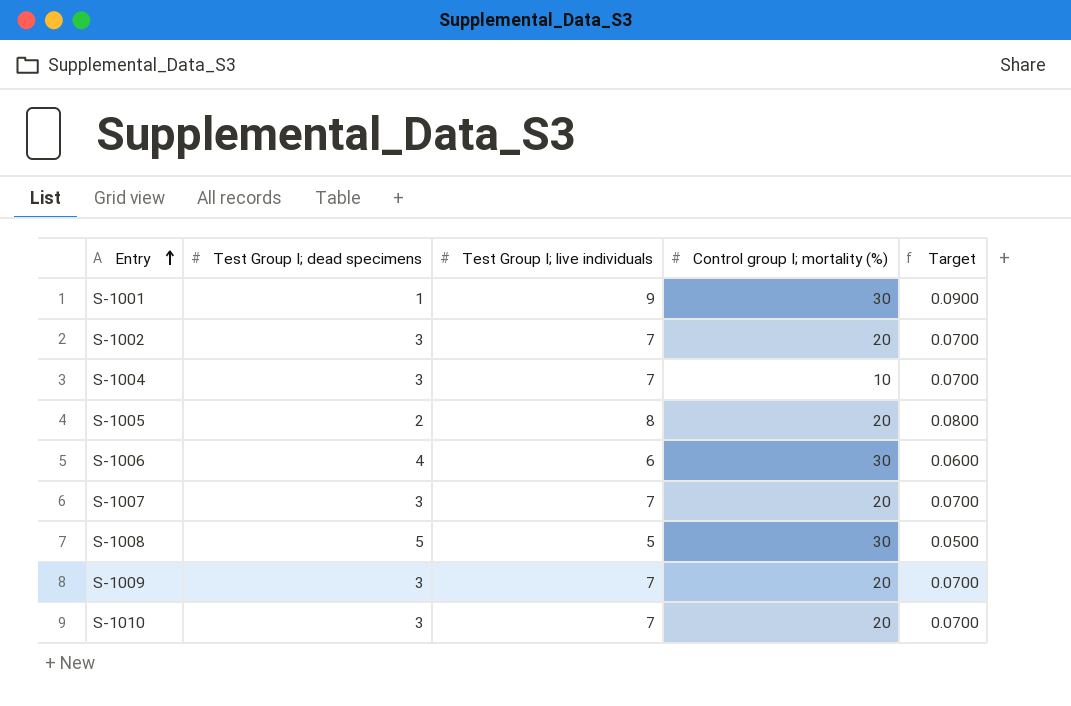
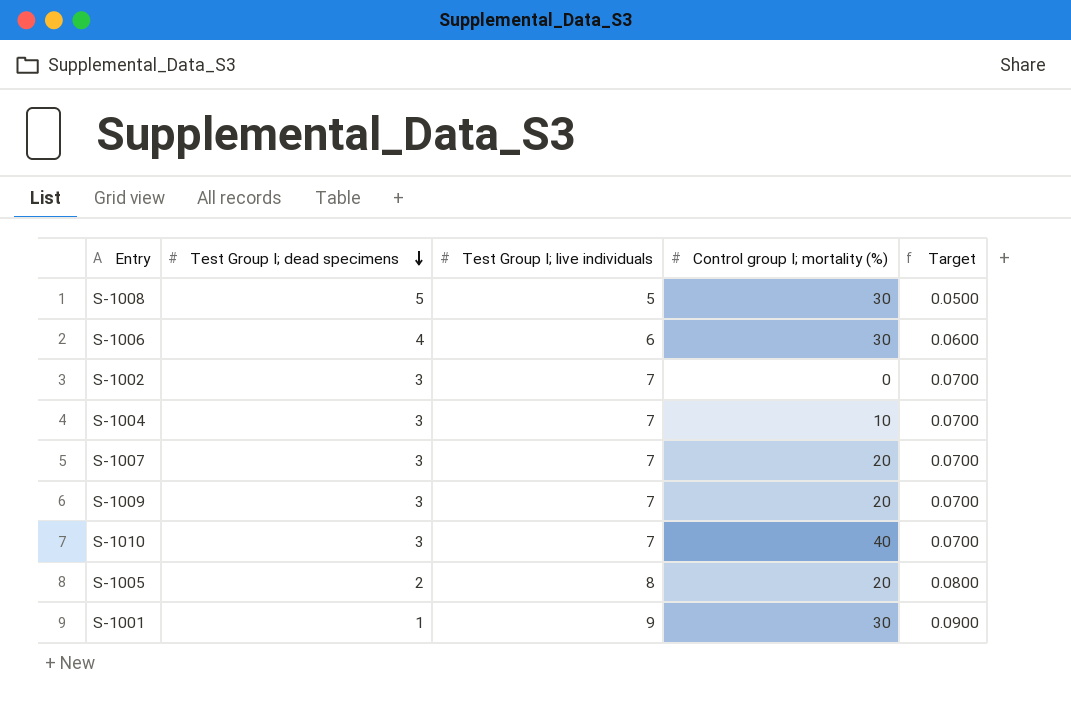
row order: Entry ascending -> Test Group I; dead specimens descending
S-1002 | Control group I; mortality (%): 20 -> 0
S-1010 | Control group I; mortality (%): 20 -> 40

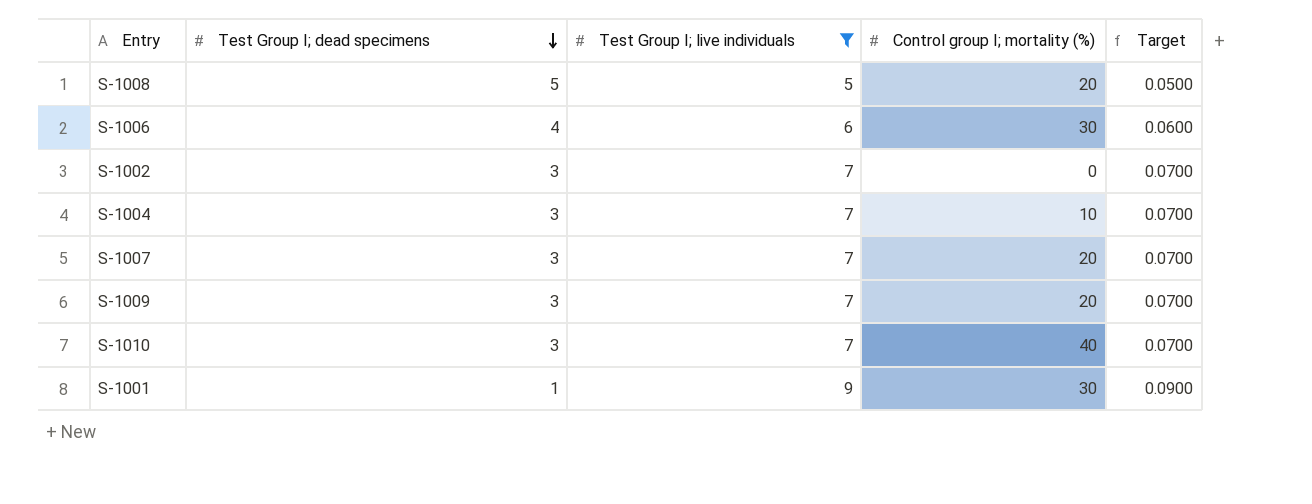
filter: none -> Test Group I; live individuals != 8
S-1008 | Control group I; mortality (%): 30 -> 20

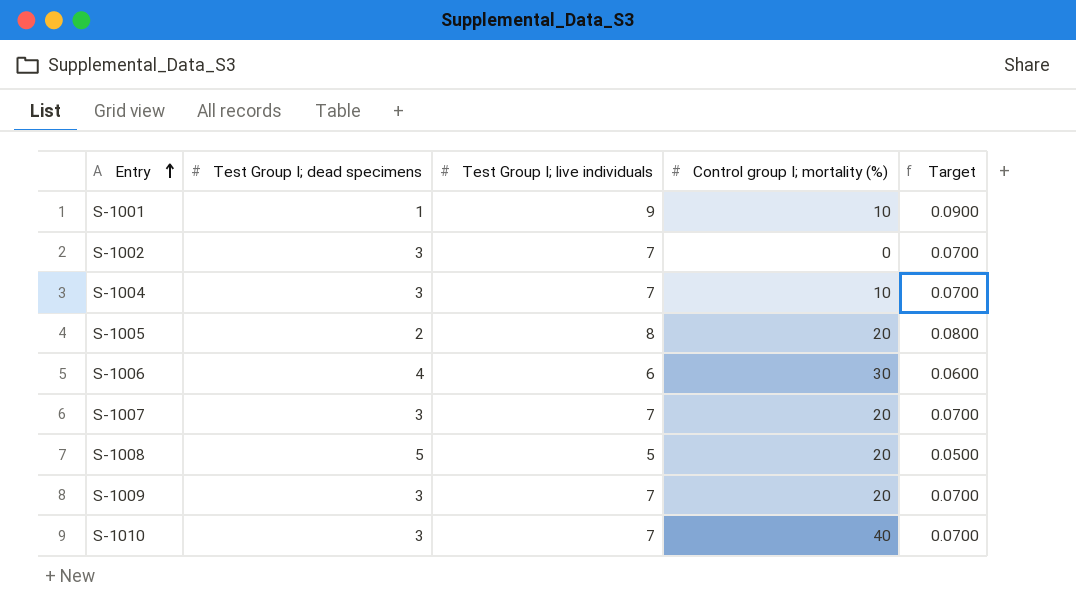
filter: Test Group I; live individuals != 8 -> none
row order: Test Group I; dead specimens descending -> Entry ascending
S-1001 | Control group I; mortality (%): 30 -> 10

